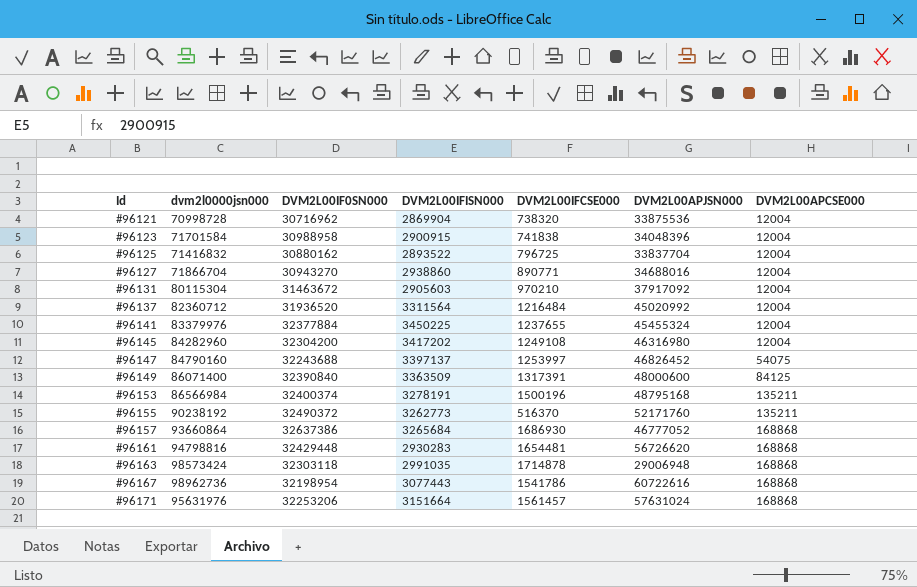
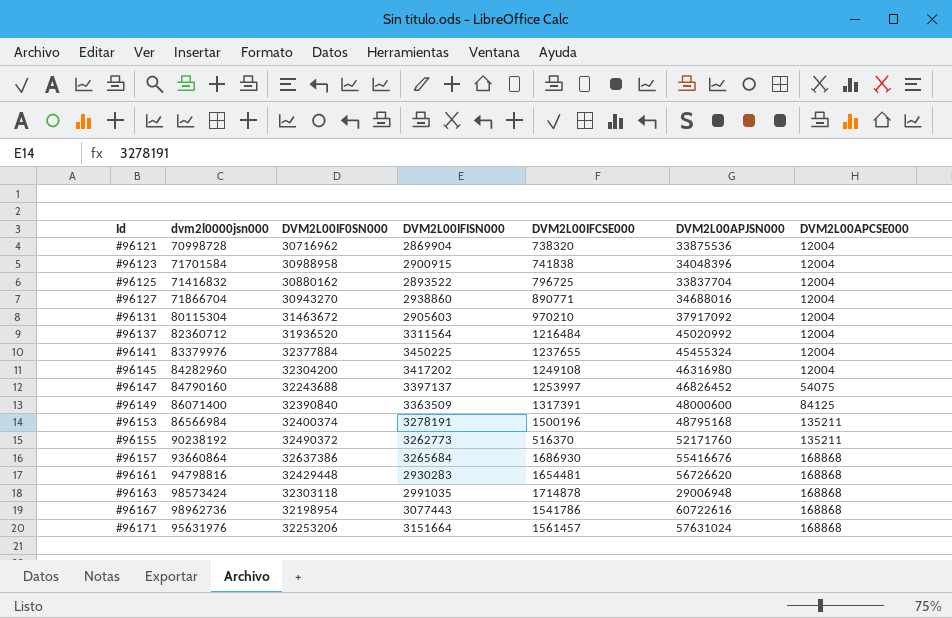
#96157 | DVM2L00APJSN000: 46777052 -> 55416676

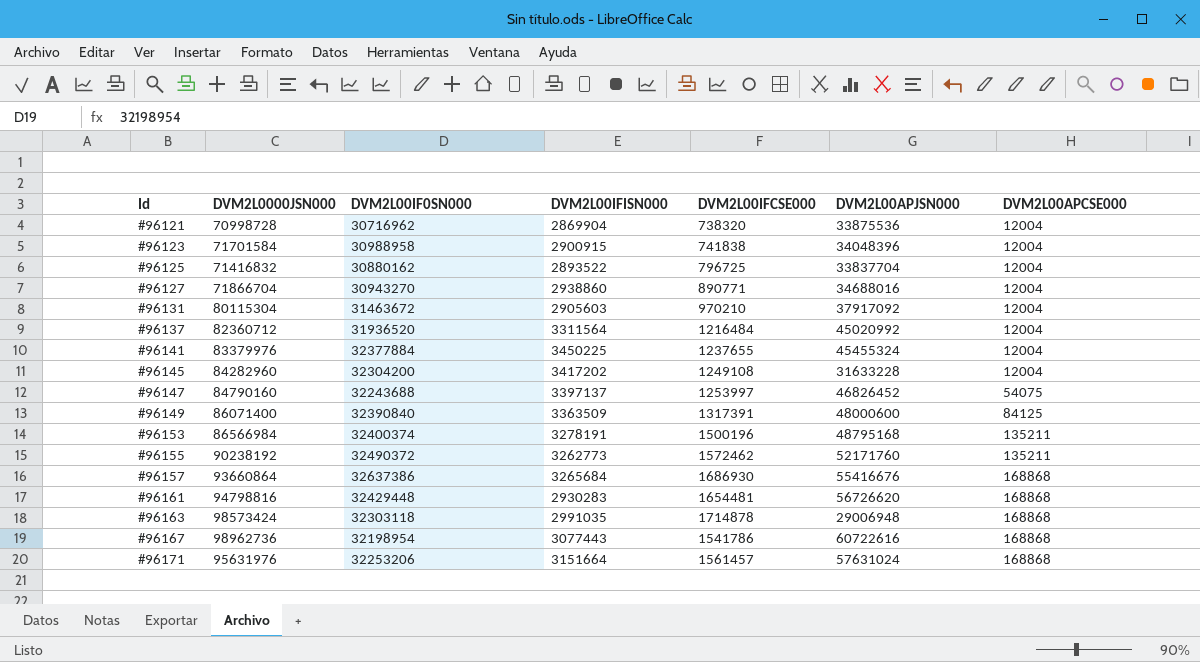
column name: dvm2l0000jsn000 -> DVM2L0000JSN000
#96145 | DVM2L00APJSN000: 46316980 -> 31633228
#96155 | DVM2L00IFCSE000: 516370 -> 1572462

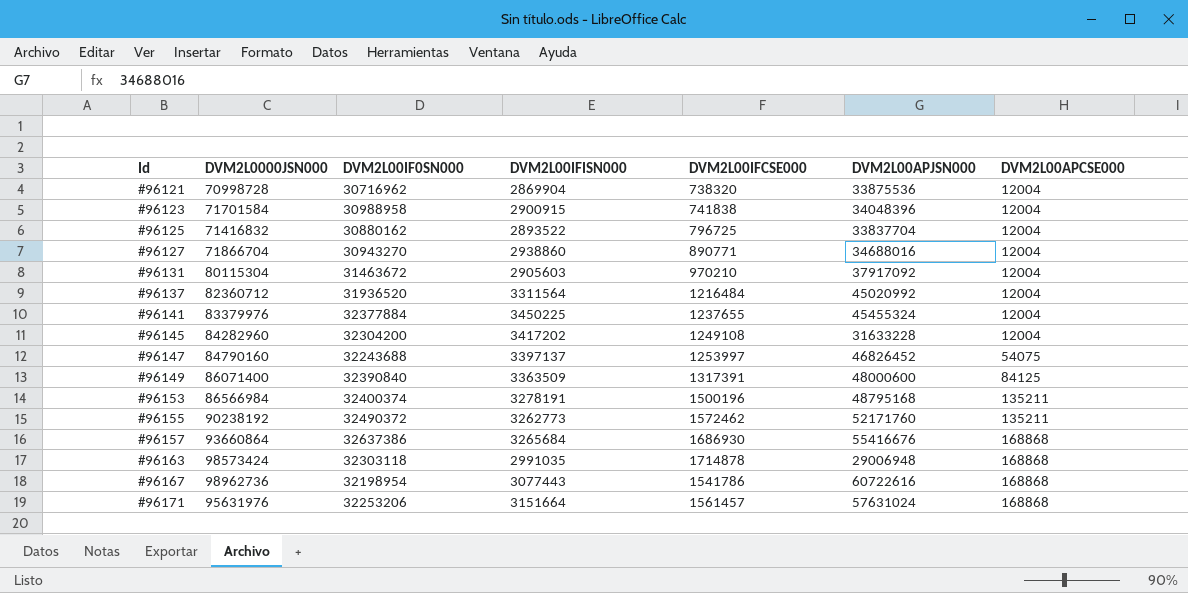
row #96161: 94798816 | 32429448 | 2930283 | 1654481 | 56726620 | 168868 -> none

